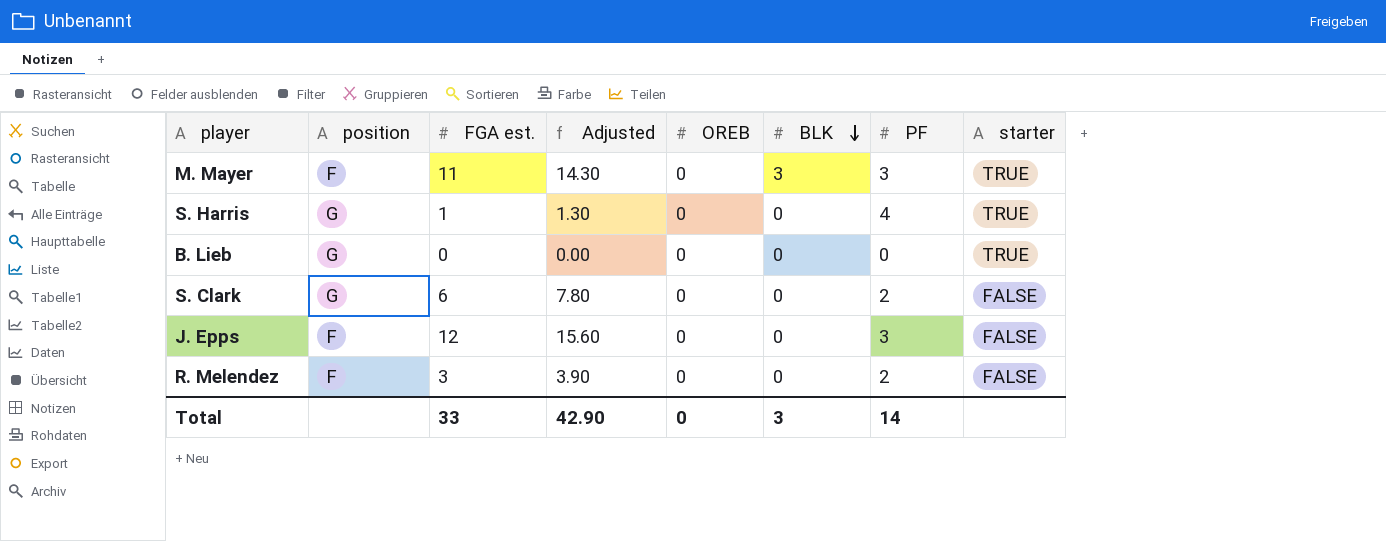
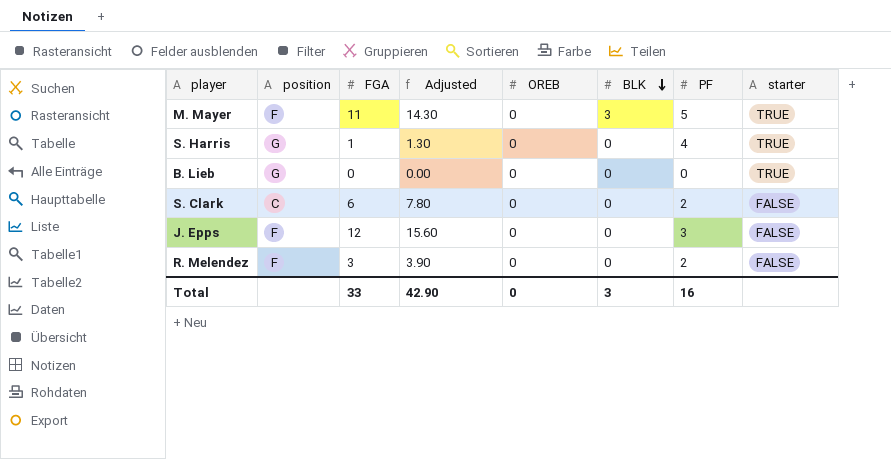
column name: FGA est. -> FGA
M. Mayer | PF: 3 -> 5
S. Clark | position: G -> C
Total | PF: 14 -> 16

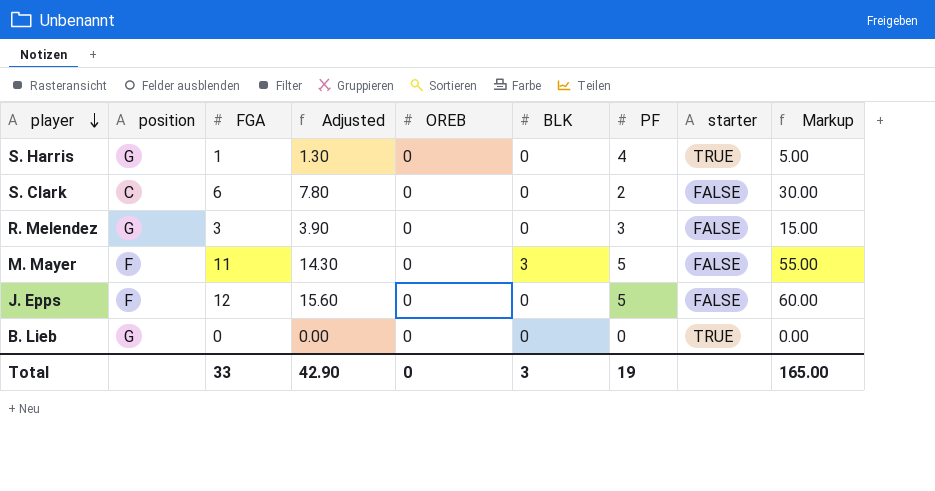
row order: BLK descending -> player descending
column Markup | formula: none -> [FGA] * 5
R. Melendez | position: F -> G
R. Melendez | PF: 2 -> 3
M. Mayer | starter: TRUE -> FALSE
J. Epps | PF: 3 -> 5
Total | PF: 16 -> 19

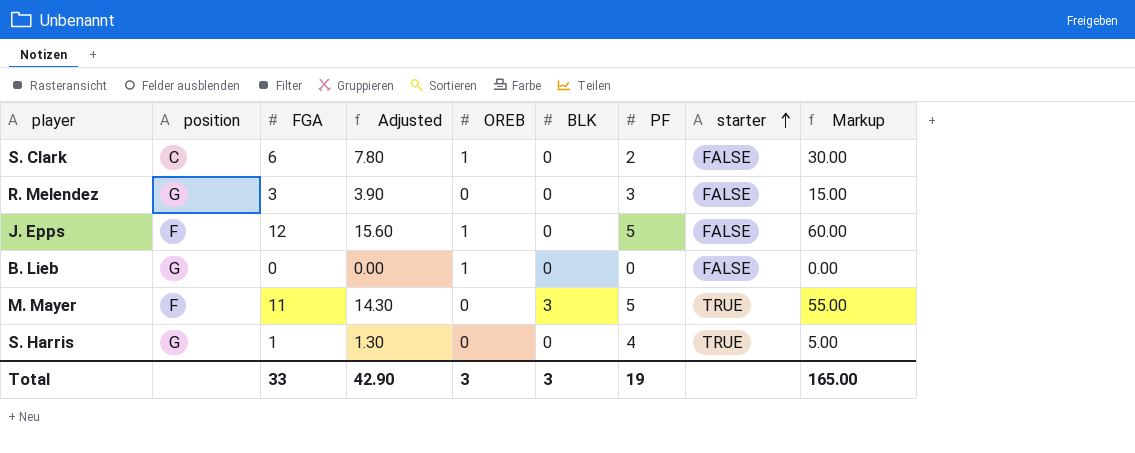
row order: player descending -> starter ascending
S. Clark | OREB: 0 -> 1
J. Epps | OREB: 0 -> 1
B. Lieb | OREB: 0 -> 1
B. Lieb | starter: TRUE -> FALSE
M. Mayer | starter: FALSE -> TRUE
Total | OREB: 0 -> 3

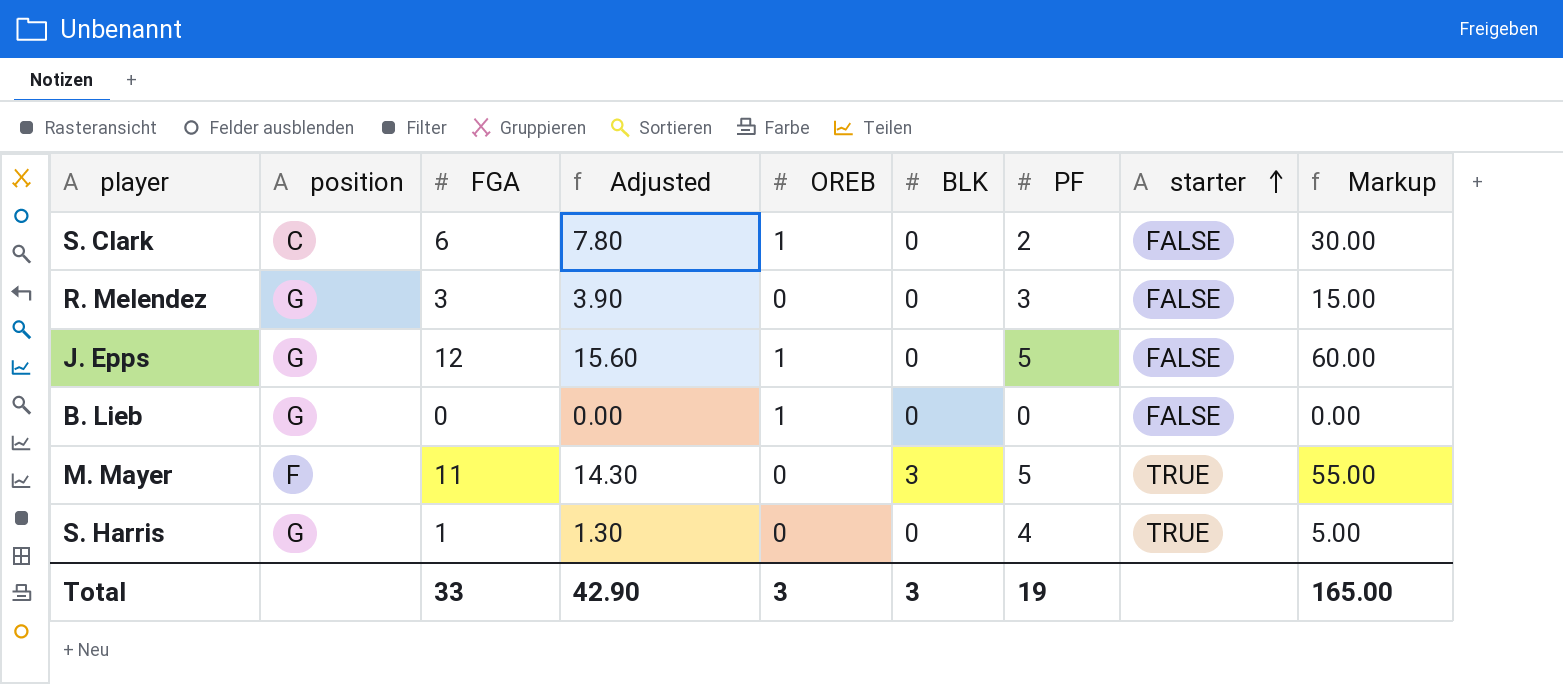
J. Epps | position: F -> G

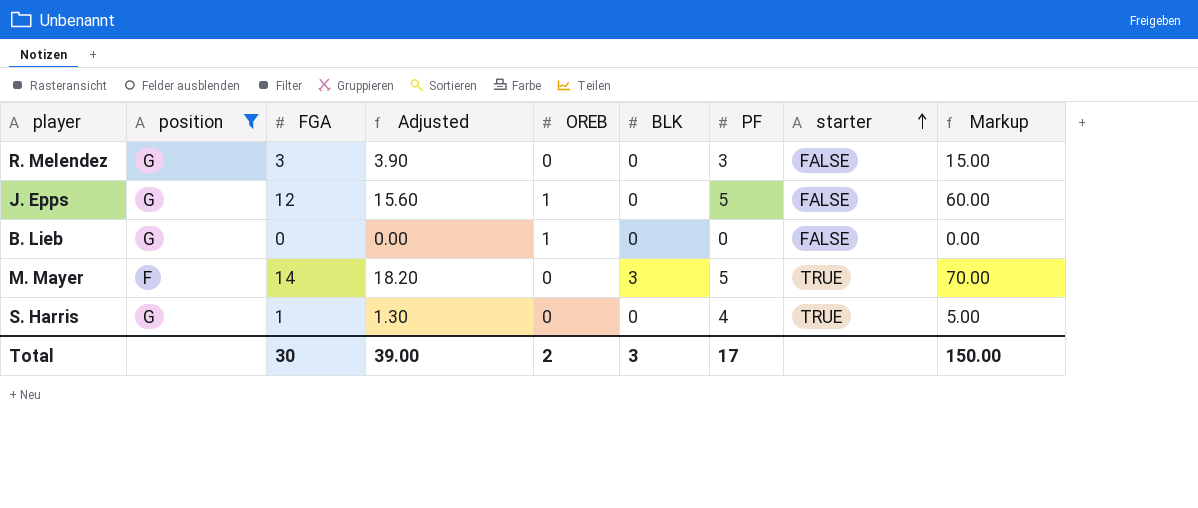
filter: none -> position != C
M. Mayer | FGA: 11 -> 14
M. Mayer | Adjusted: 14.30 -> 18.20
M. Mayer | Markup: 55.00 -> 70.00
Total | FGA: 33 -> 30
Total | Adjusted: 42.90 -> 39.00
Total | OREB: 3 -> 2
Total | PF: 19 -> 17
Total | Markup: 165.00 -> 150.00

